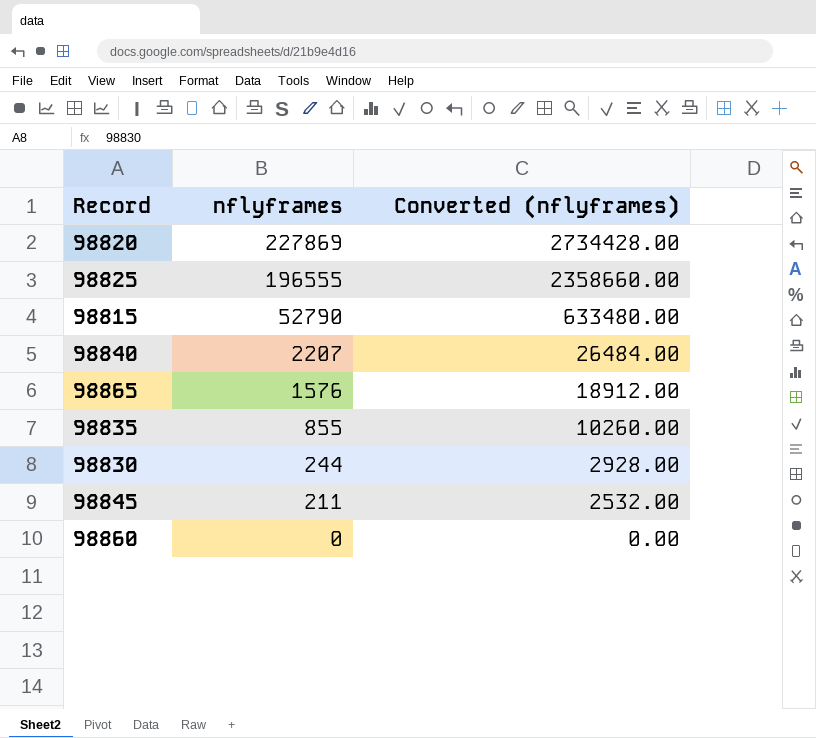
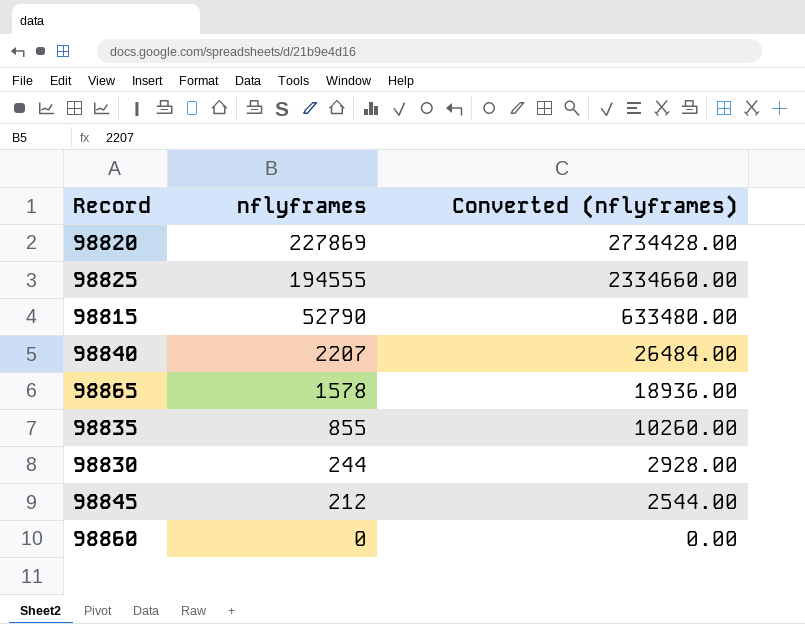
98825 | nflyframes: 196555 -> 194555
98825 | Converted (nflyframes): 2358660.00 -> 2334660.00
98865 | nflyframes: 1576 -> 1578
98865 | Converted (nflyframes): 18912.00 -> 18936.00
98845 | nflyframes: 211 -> 212
98845 | Converted (nflyframes): 2532.00 -> 2544.00

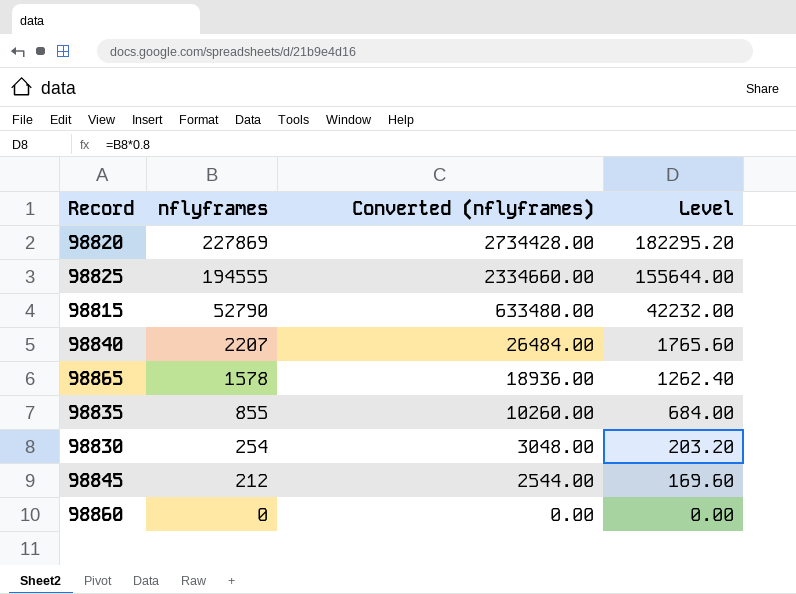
column Level | formula: none -> [nflyframes] * 0.8
98830 | nflyframes: 244 -> 254
98830 | Converted (nflyframes): 2928.00 -> 3048.00

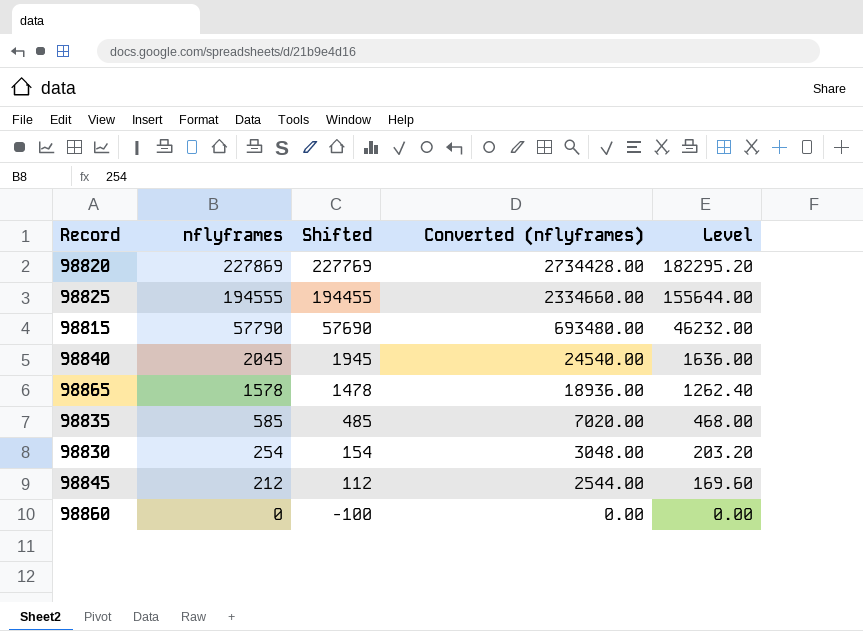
column Shifted | formula: none -> [nflyframes] - 100
98815 | nflyframes: 52790 -> 57790
98815 | Converted (nflyframes): 633480.00 -> 693480.00
98815 | Level: 42232.00 -> 46232.00
98840 | nflyframes: 2207 -> 2045
98840 | Converted (nflyframes): 26484.00 -> 24540.00
98840 | Level: 1765.60 -> 1636.00
98835 | nflyframes: 855 -> 585
98835 | Converted (nflyframes): 10260.00 -> 7020.00
98835 | Level: 684.00 -> 468.00

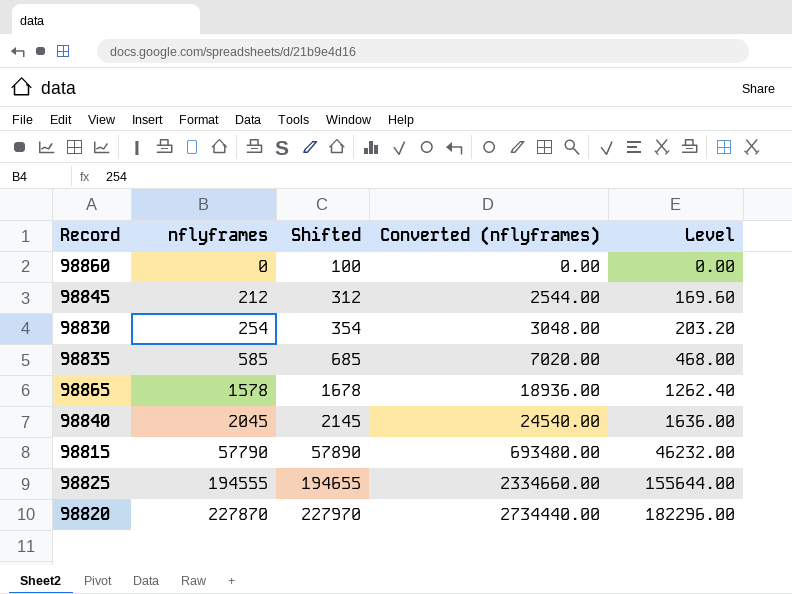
row order: nflyframes descending -> nflyframes ascending
column Shifted | formula: [nflyframes] - 100 -> [nflyframes] + 100
98820 | nflyframes: 227869 -> 227870
98820 | Converted (nflyframes): 2734428.00 -> 2734440.00
98820 | Level: 182295.20 -> 182296.00

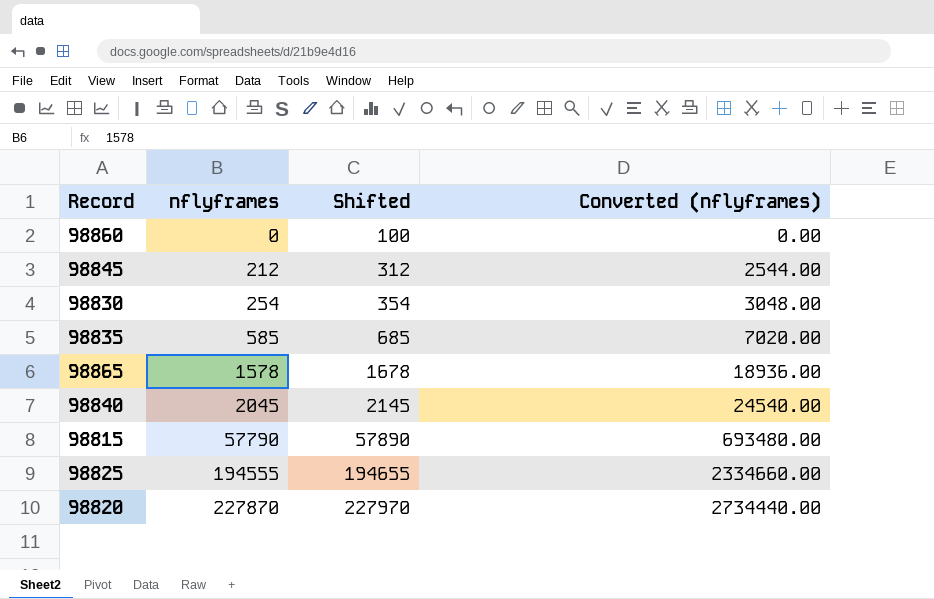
column Level | formula: [nflyframes] * 0.8 -> none

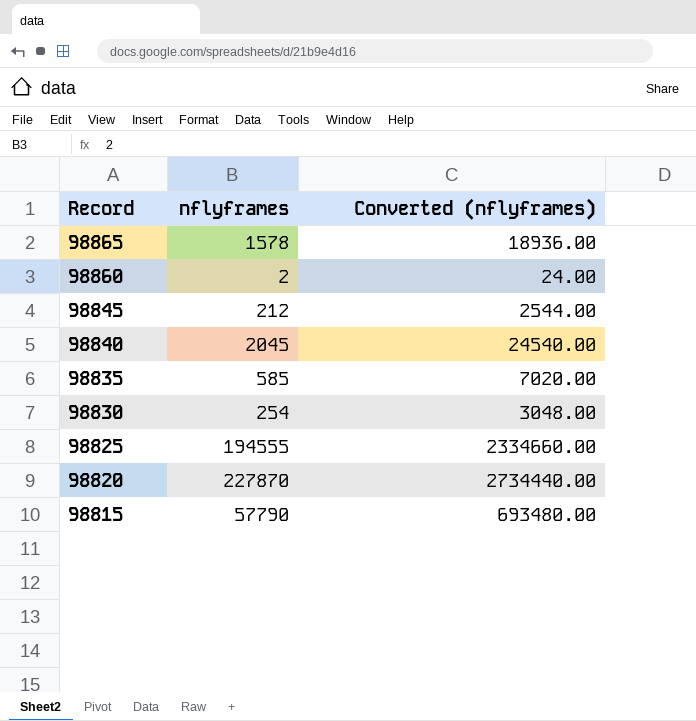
row order: nflyframes ascending -> Record descending
column Shifted | formula: [nflyframes] + 100 -> none
98860 | nflyframes: 0 -> 2
98860 | Converted (nflyframes): 0.00 -> 24.00

